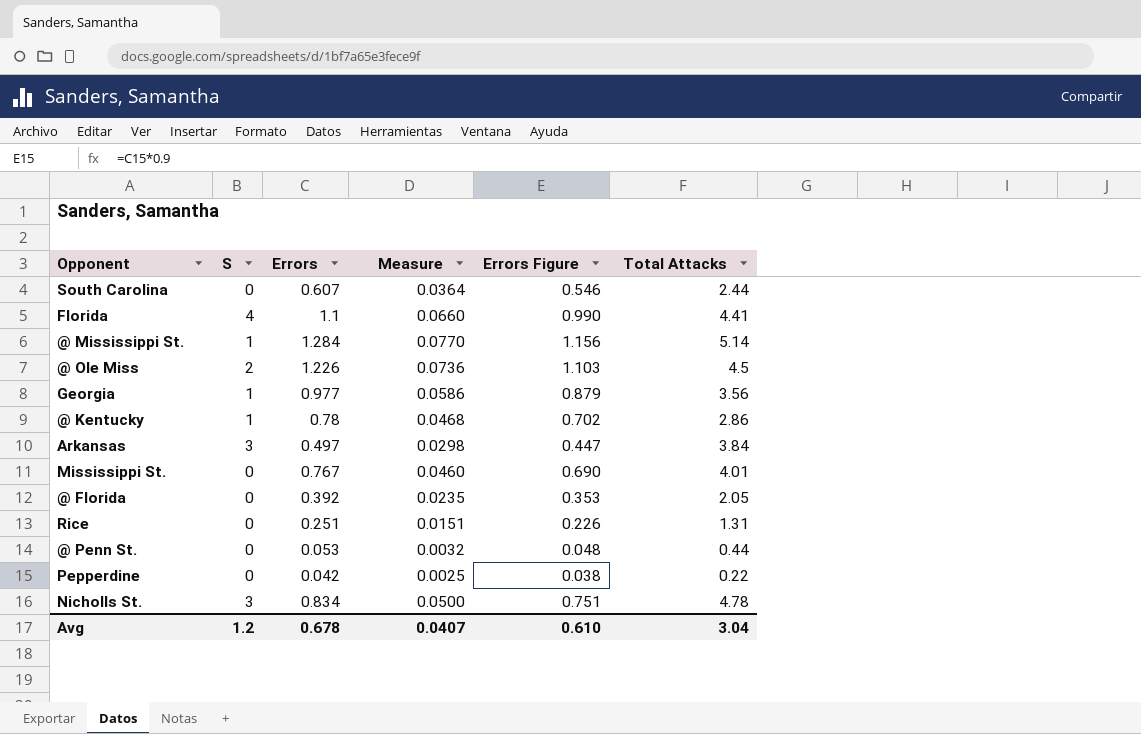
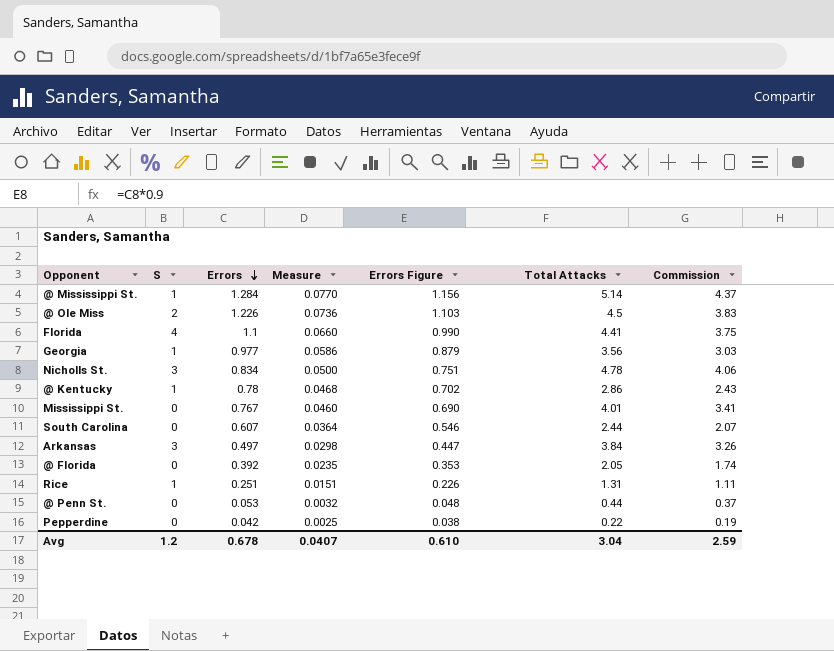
row order: none -> Errors descending
column Commission | formula: none -> [Total Attacks] * 0.85
Rice | S: 0 -> 1

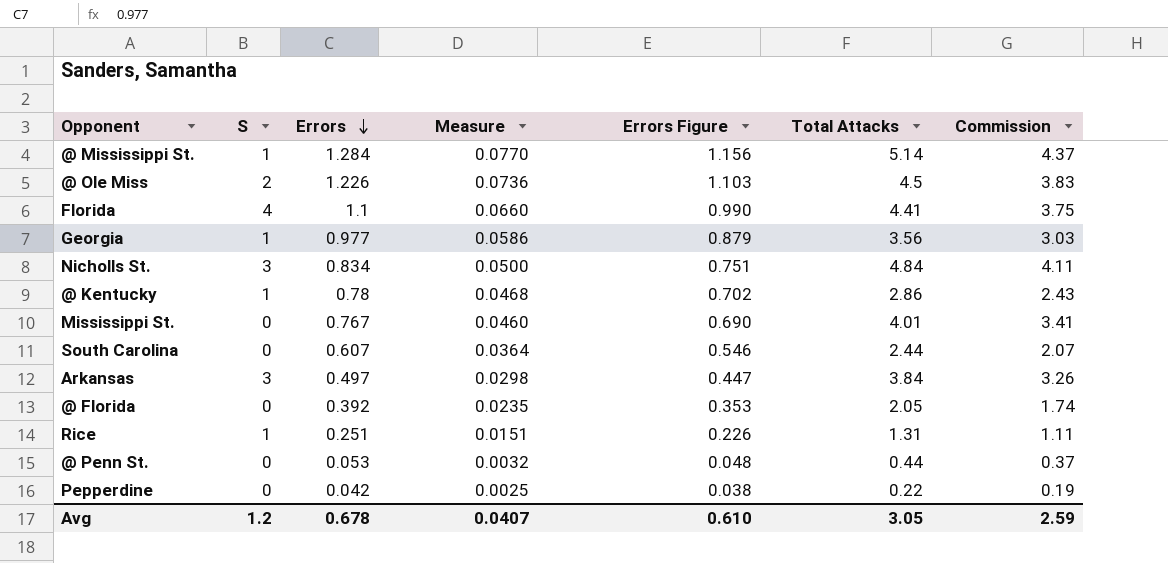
Nicholls St. | Total Attacks: 4.78 -> 4.84
Nicholls St. | Commission: 4.06 -> 4.11
Avg | Total Attacks: 3.04 -> 3.05

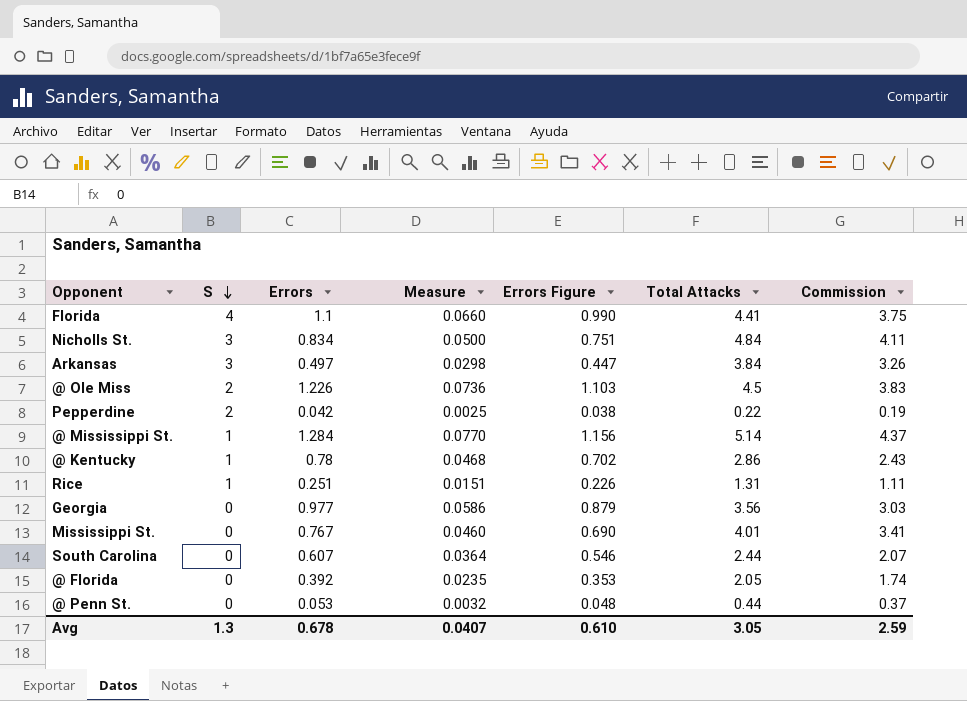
row order: Errors descending -> S descending
Pepperdine | S: 0 -> 2
Georgia | S: 1 -> 0
Avg | S: 1.2 -> 1.3

